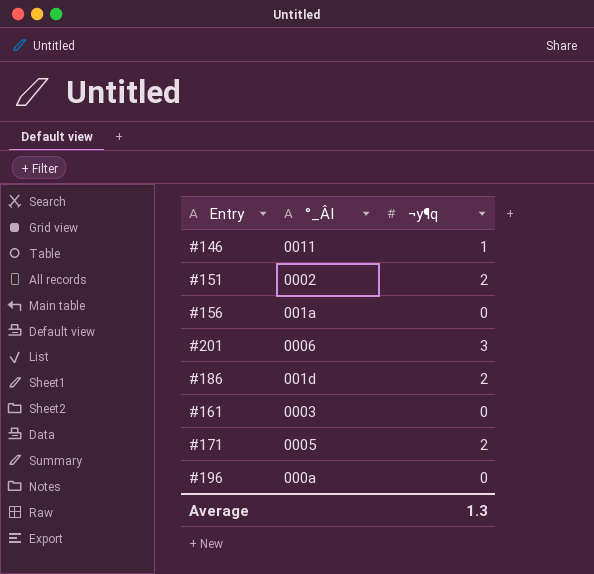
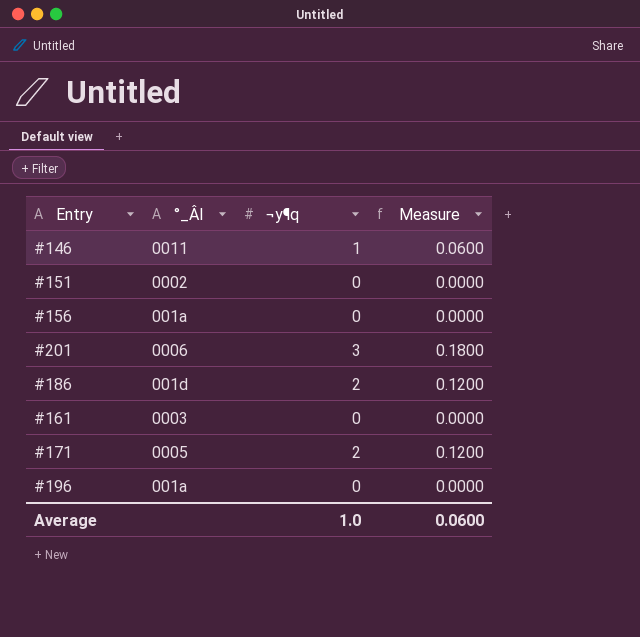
column Measure | formula: none -> [¬y¶q] * 0.06
#151 | ¬y¶q: 2 -> 0
#196 | °_ÂI: 000a -> 001a
Average | ¬y¶q: 1.3 -> 1.0

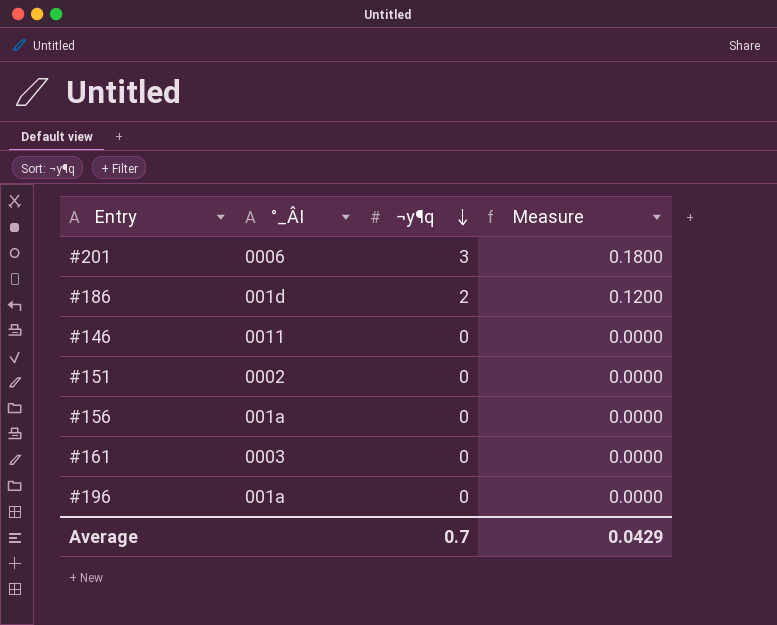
row order: none -> ¬y¶q descending
row #171: 0005 | 2 | 0.1200 -> none
#146 | ¬y¶q: 1 -> 0
#146 | Measure: 0.0600 -> 0.0000
Average | ¬y¶q: 1.0 -> 0.7
Average | Measure: 0.0600 -> 0.0429

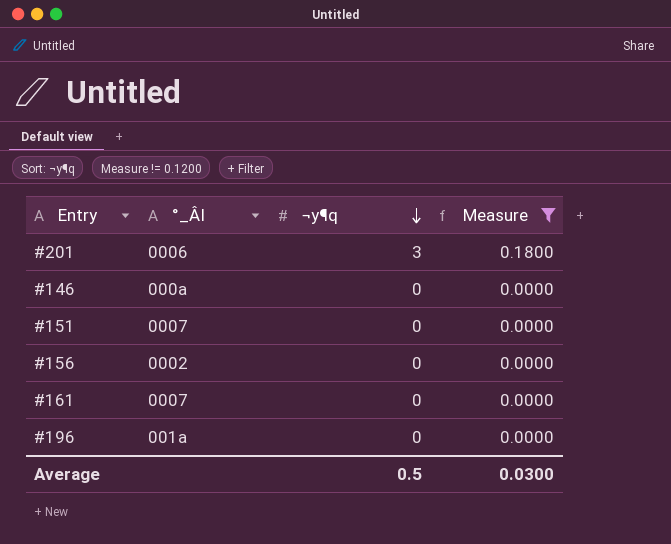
filter: none -> Measure != 0.1200
#146 | °_ÂI: 0011 -> 000a
#151 | °_ÂI: 0002 -> 0007
#156 | °_ÂI: 001a -> 0002
#161 | °_ÂI: 0003 -> 0007
Average | ¬y¶q: 0.7 -> 0.5
Average | Measure: 0.0429 -> 0.0300

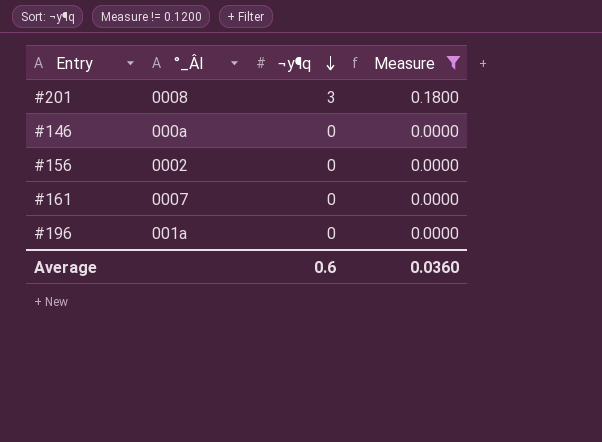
row #151: 0007 | 0 | 0.0000 -> none
#201 | °_ÂI: 0006 -> 0008
Average | ¬y¶q: 0.5 -> 0.6
Average | Measure: 0.0300 -> 0.0360

